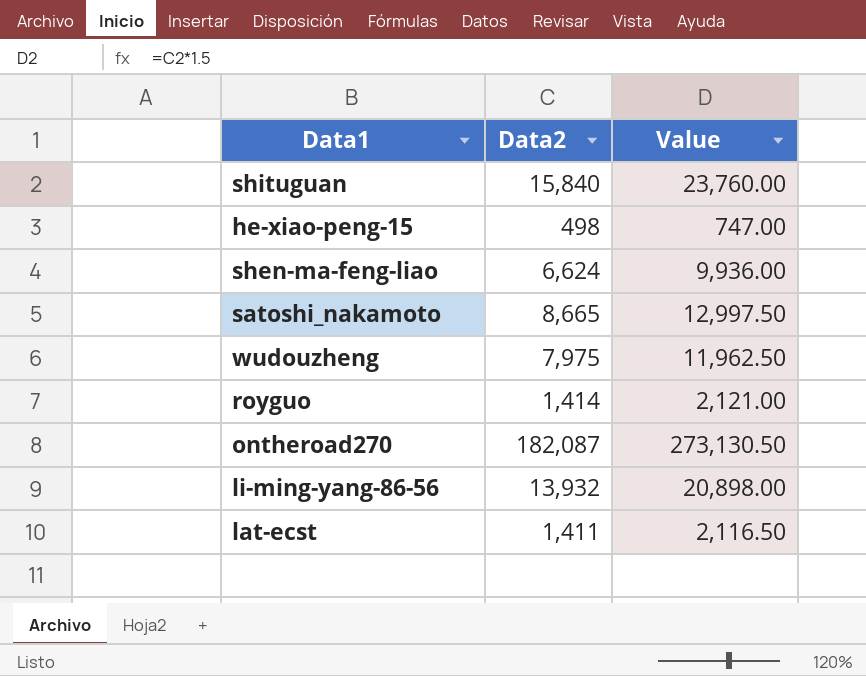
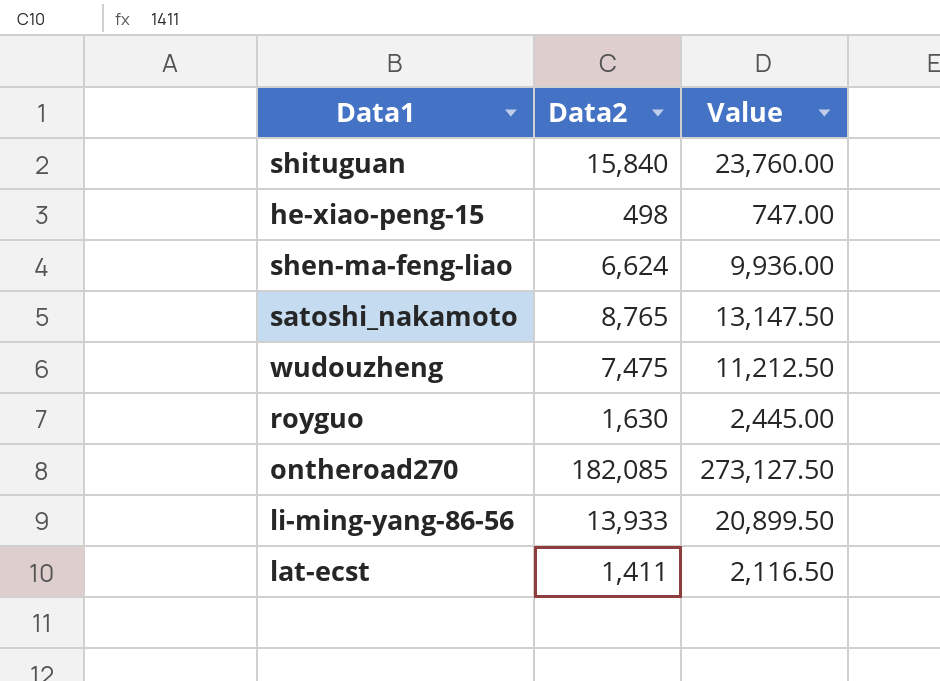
satoshi_nakamoto | Data2: 8,665 -> 8,765
satoshi_nakamoto | Value: 12,997.50 -> 13,147.50
wudouzheng | Data2: 7,975 -> 7,475
wudouzheng | Value: 11,962.50 -> 11,212.50
royguo | Data2: 1,414 -> 1,630
royguo | Value: 2,121.00 -> 2,445.00
ontheroad270 | Data2: 182,087 -> 182,085
ontheroad270 | Value: 273,130.50 -> 273,127.50
li-ming-yang-86-56 | Data2: 13,932 -> 13,933
li-ming-yang-86-56 | Value: 20,898.00 -> 20,899.50

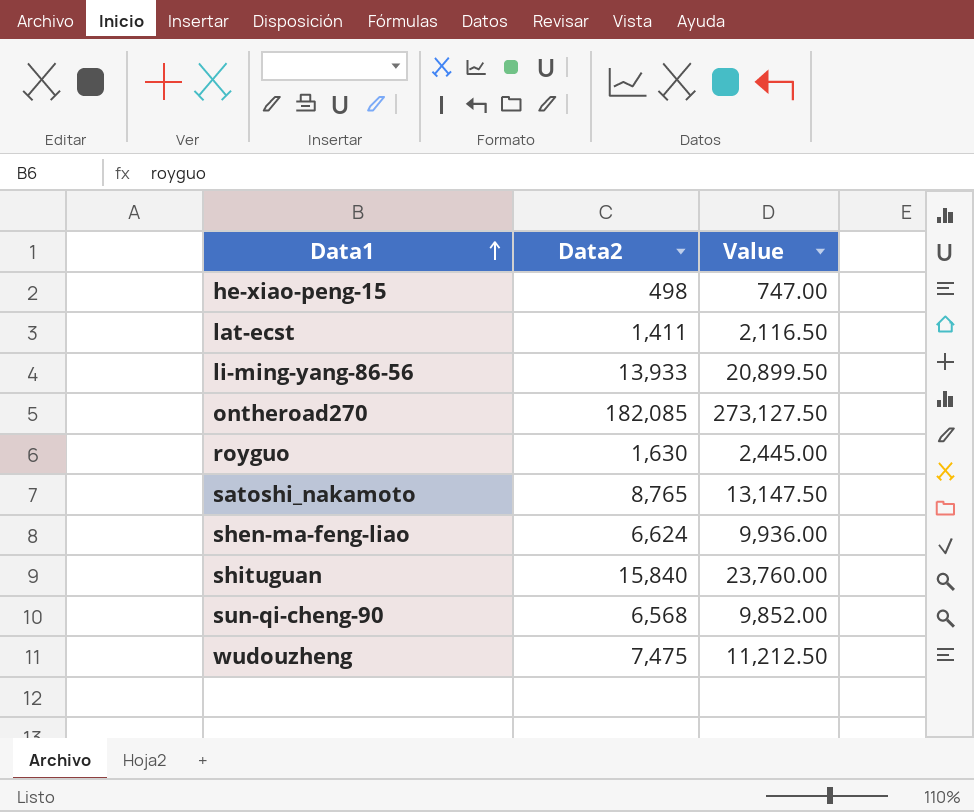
row order: none -> Data1 ascending
row sun-qi-cheng-90: none -> 6,568 | 9,852.00

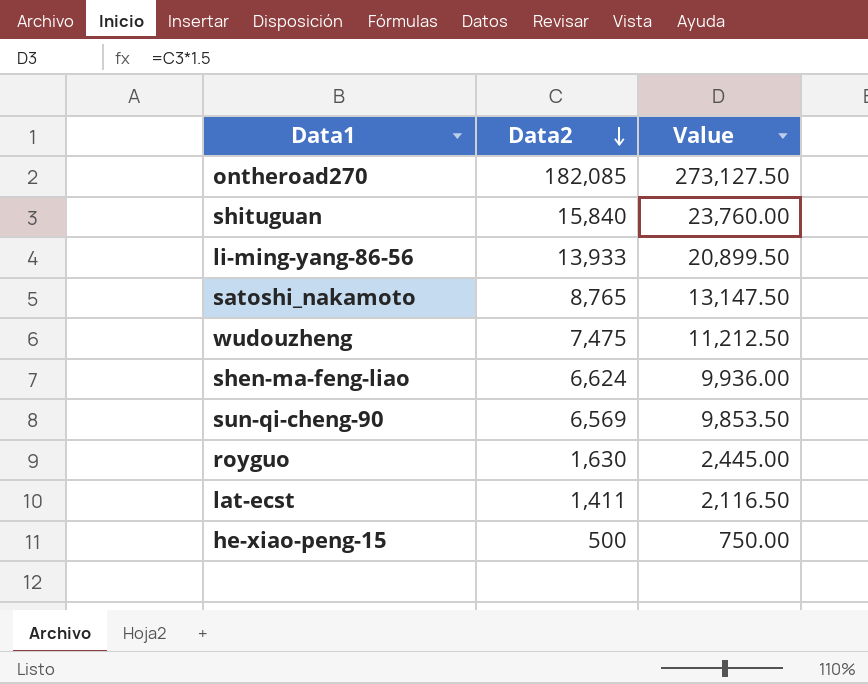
row order: Data1 ascending -> Data2 descending
sun-qi-cheng-90 | Data2: 6,568 -> 6,569
sun-qi-cheng-90 | Value: 9,852.00 -> 9,853.50
he-xiao-peng-15 | Data2: 498 -> 500
he-xiao-peng-15 | Value: 747.00 -> 750.00

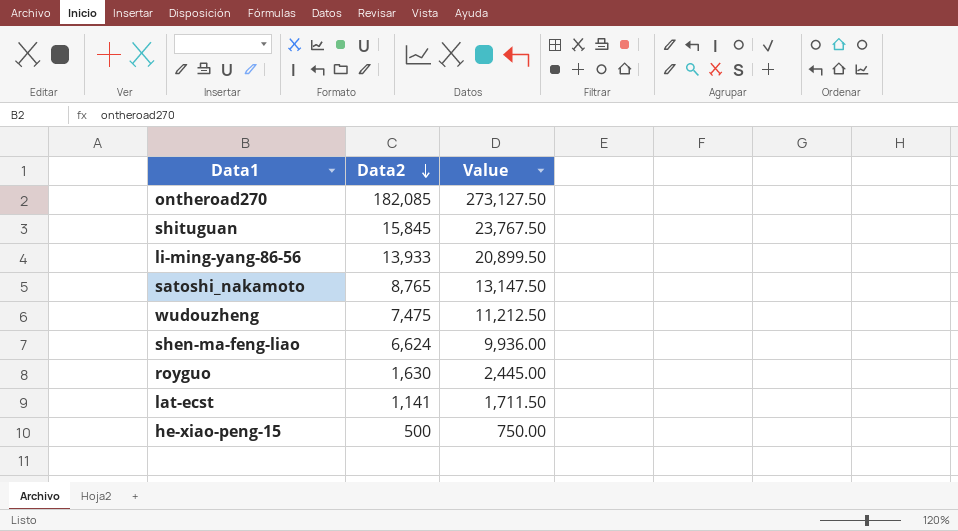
row sun-qi-cheng-90: 6,569 | 9,853.50 -> none
shituguan | Data2: 15,840 -> 15,845
shituguan | Value: 23,760.00 -> 23,767.50
lat-ecst | Data2: 1,411 -> 1,141
lat-ecst | Value: 2,116.50 -> 1,711.50

